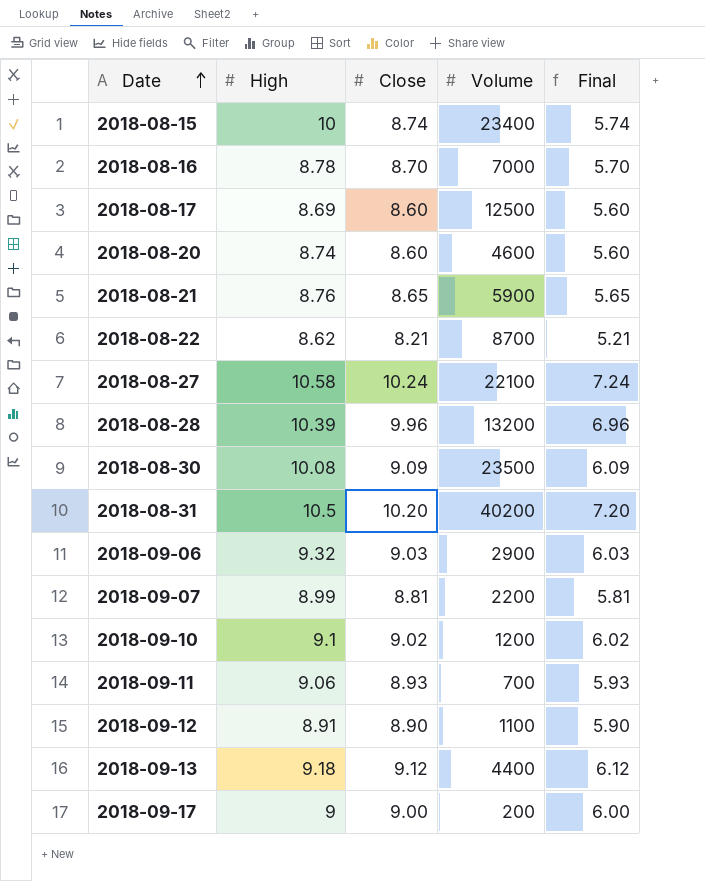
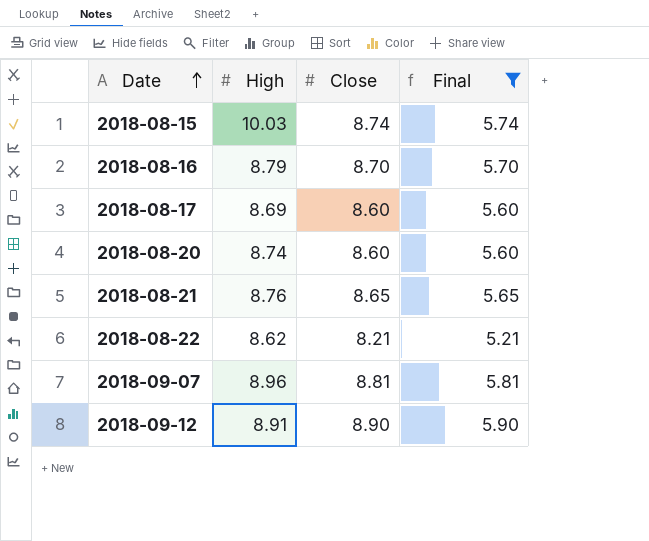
filter: none -> Final <= 5.90
column Volume | position: 4 -> none
2018-08-15 | High: 10 -> 10.03
2018-08-16 | High: 8.78 -> 8.79
2018-09-07 | High: 8.99 -> 8.96

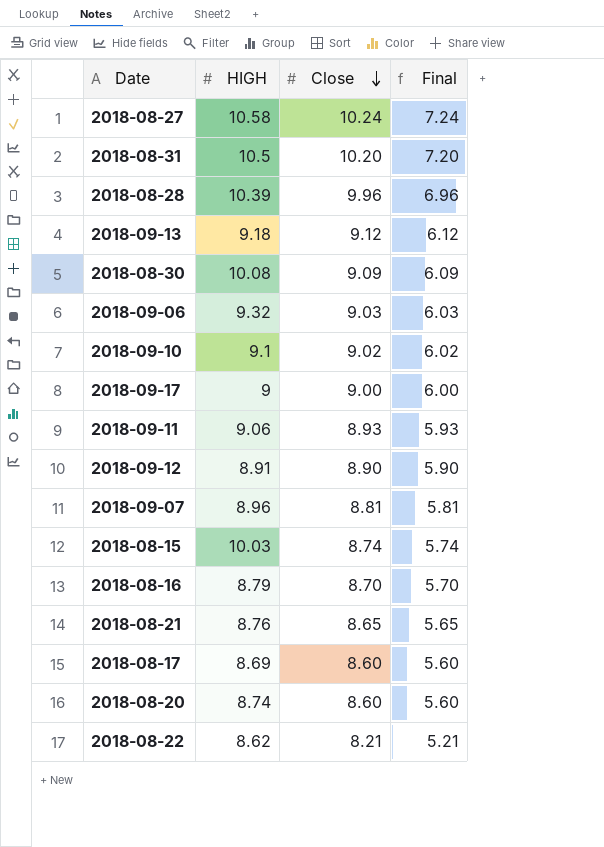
filter: Final <= 5.90 -> none
row order: Date ascending -> Close descending
column name: High -> HIGH

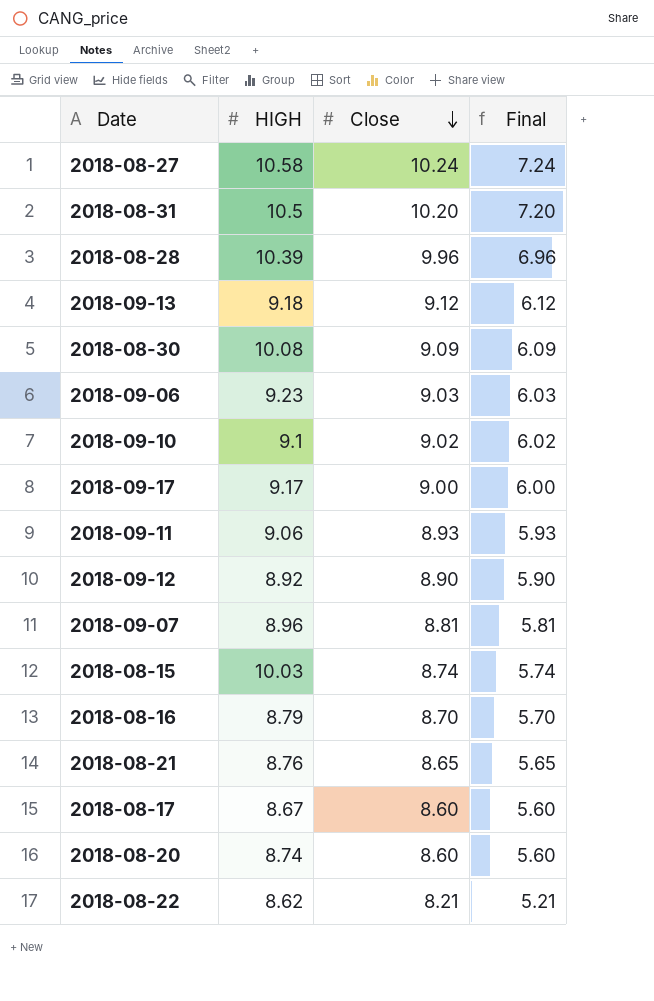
2018-09-06 | HIGH: 9.32 -> 9.23
2018-09-17 | HIGH: 9 -> 9.17
2018-09-12 | HIGH: 8.91 -> 8.92
2018-08-17 | HIGH: 8.69 -> 8.67

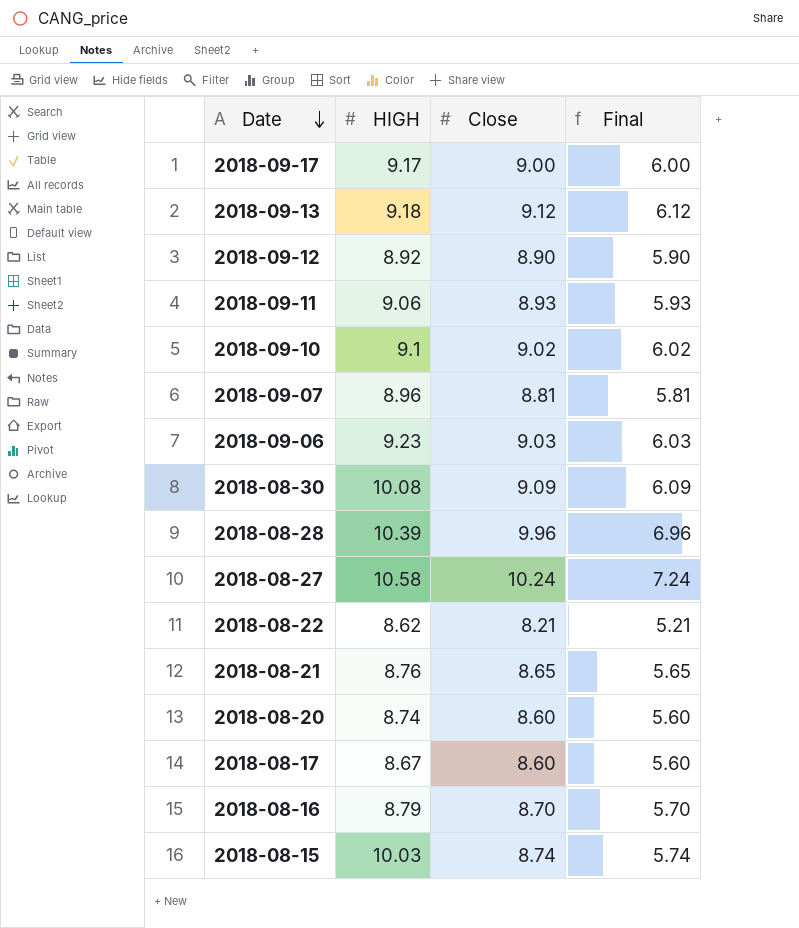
row order: Close descending -> Date descending
row 2018-08-31: 10.5 | 10.20 | 7.20 -> none

